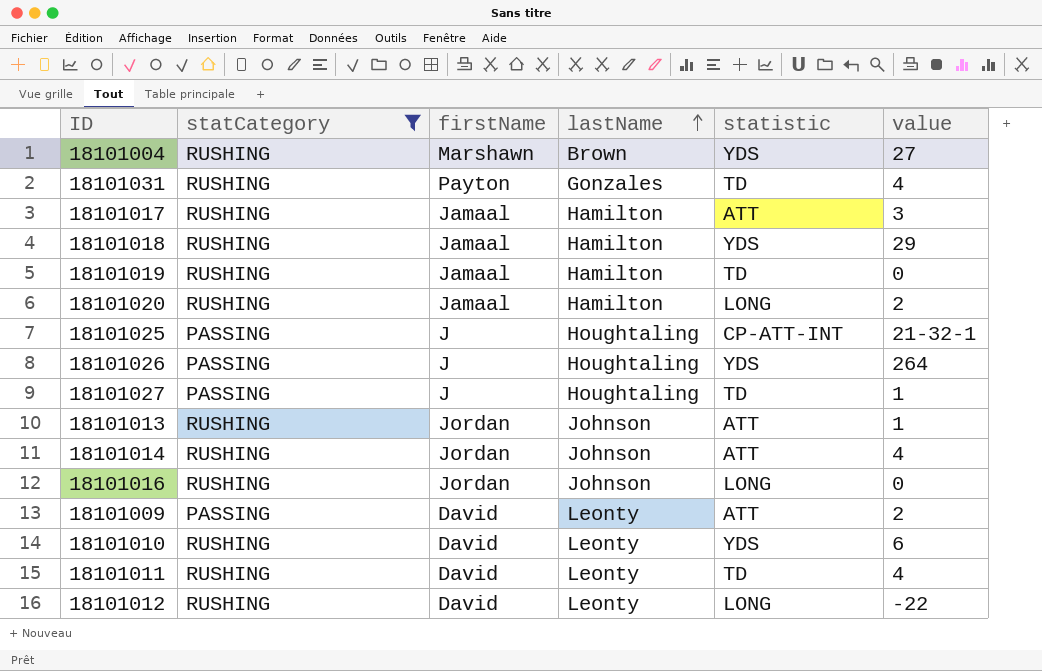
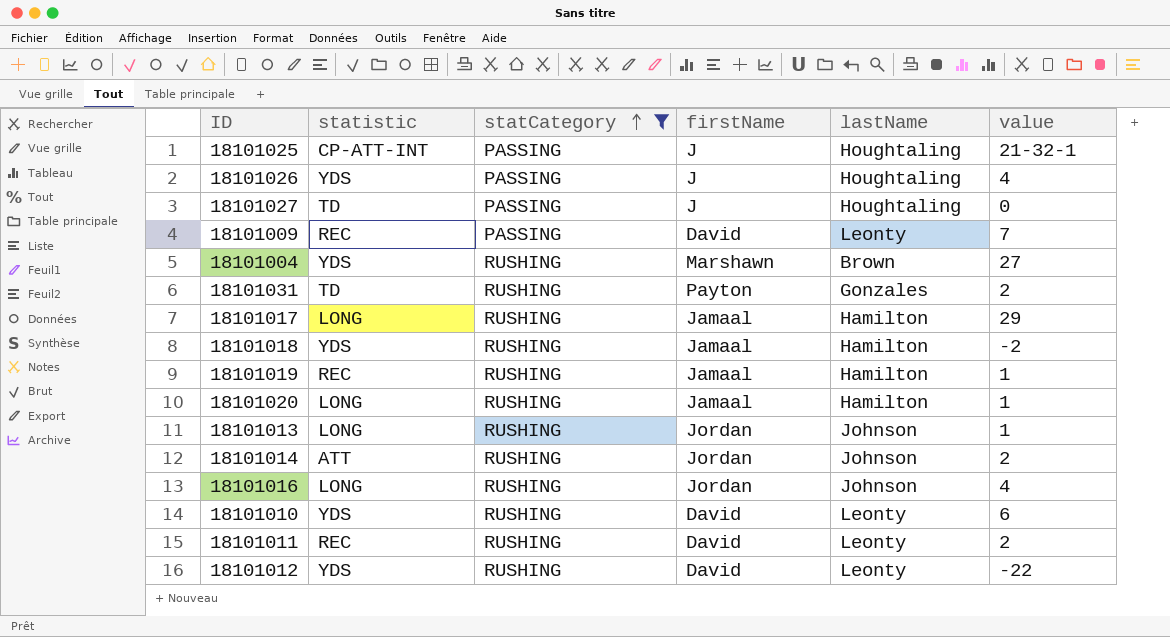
row order: lastName ascending -> statCategory ascending
column statistic | position: 5 -> 2
18101026 | value: 264 -> 4
18101027 | value: 1 -> 0
18101009 | statistic: ATT -> REC
18101009 | value: 2 -> 7
18101031 | value: 4 -> 2
18101017 | statistic: ATT -> LONG
18101017 | value: 3 -> 29
18101018 | value: 29 -> -2
18101019 | statistic: TD -> REC
18101019 | value: 0 -> 1
18101020 | value: 2 -> 1
18101013 | statistic: ATT -> LONG
18101014 | value: 4 -> 2
18101016 | value: 0 -> 4
18101011 | statistic: TD -> REC
18101011 | value: 4 -> 2
18101012 | statistic: LONG -> YDS

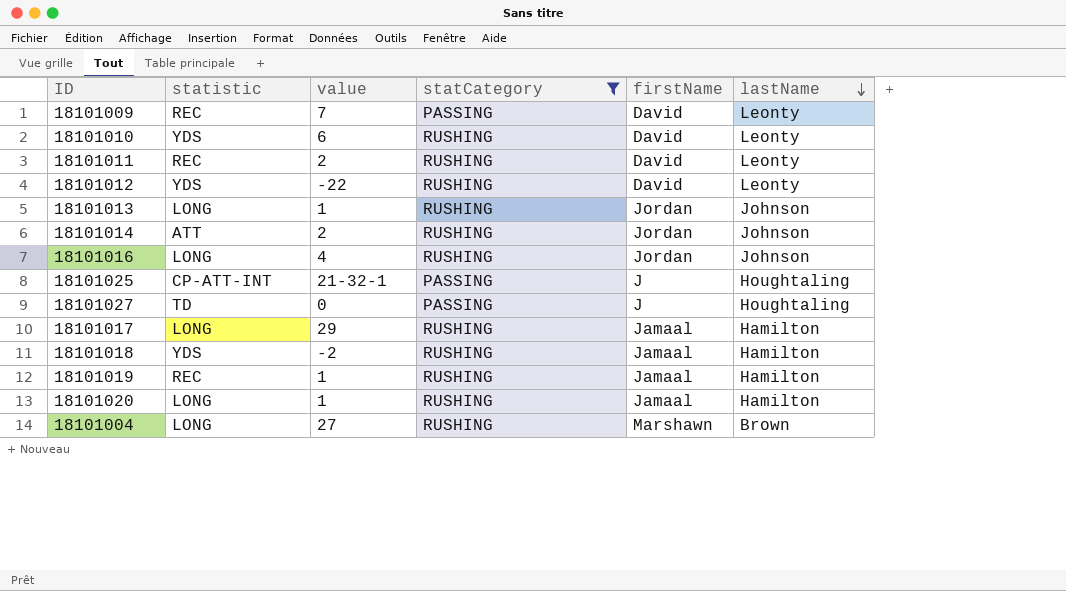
row order: statCategory ascending -> lastName descending
column value | position: 6 -> 3
row 18101026: YDS | PASSING | J | Houghtaling | 4 -> none
row 18101031: TD | RUSHING | Payton | Gonzales | 2 -> none
18101004 | statistic: YDS -> LONG

